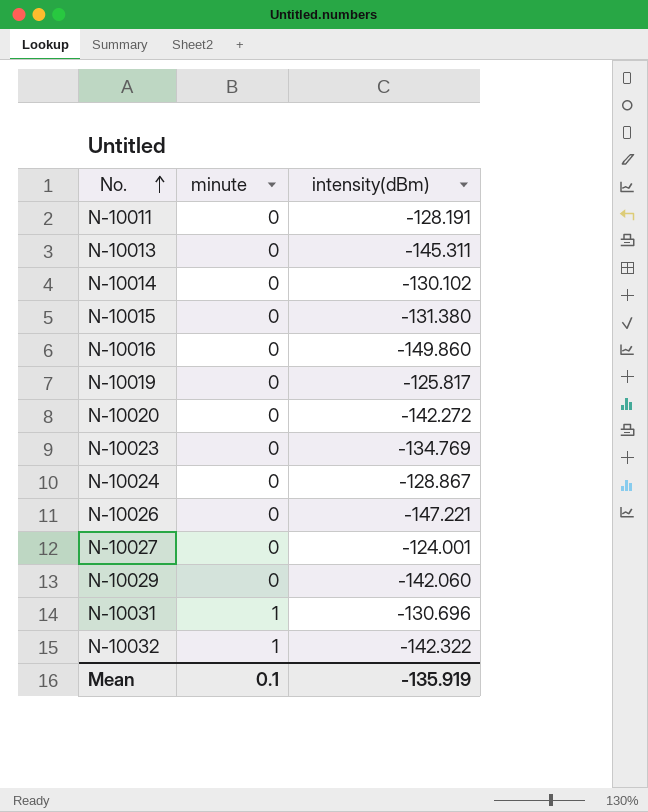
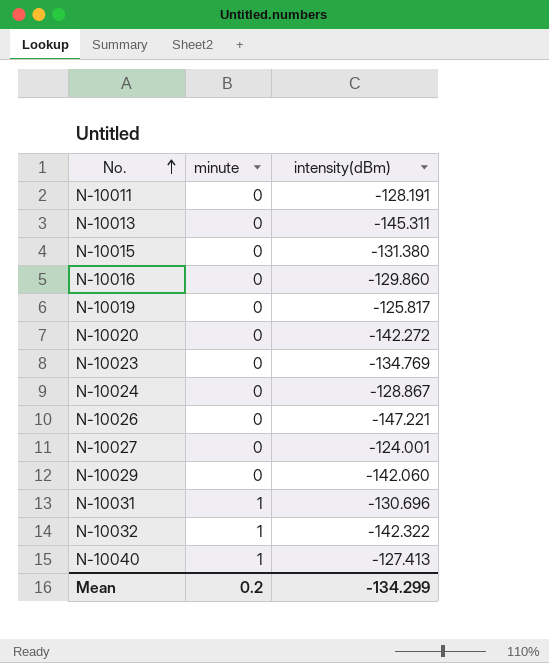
row N-10014: 0 | -130.102 -> none
N-10016 | intensity(dBm): -149.860 -> -129.860
row N-10040: none -> 1 | -127.413
Mean | minute: 0.1 -> 0.2
Mean | intensity(dBm): -135.919 -> -134.299

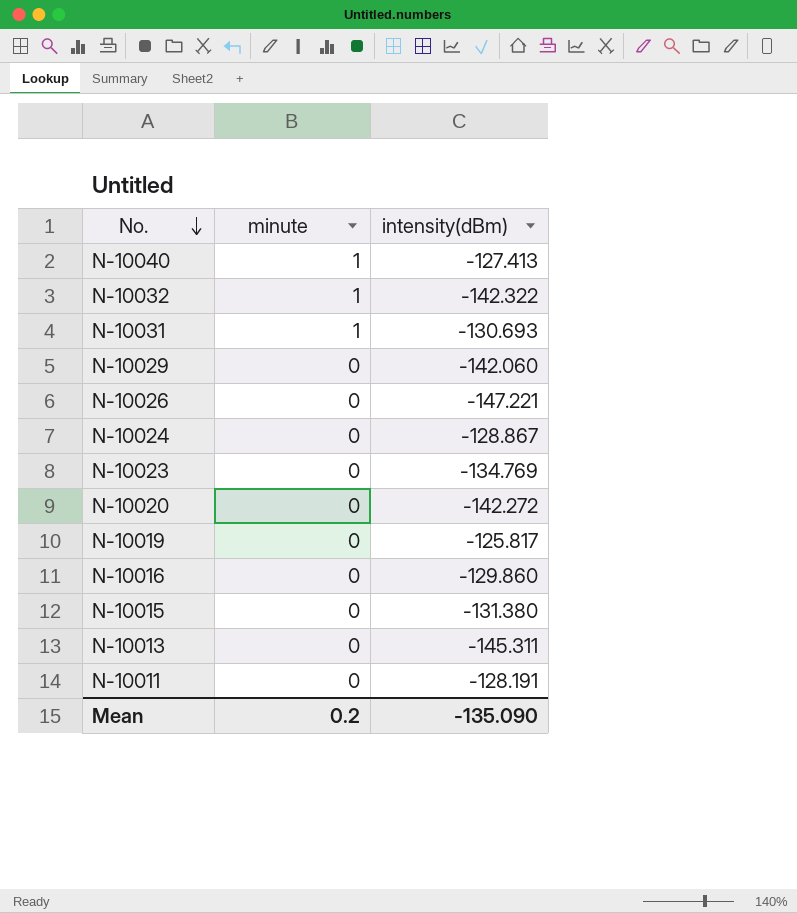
row order: No. ascending -> No. descending
row N-10027: 0 | -124.001 -> none
N-10031 | intensity(dBm): -130.696 -> -130.693
Mean | intensity(dBm): -134.299 -> -135.090

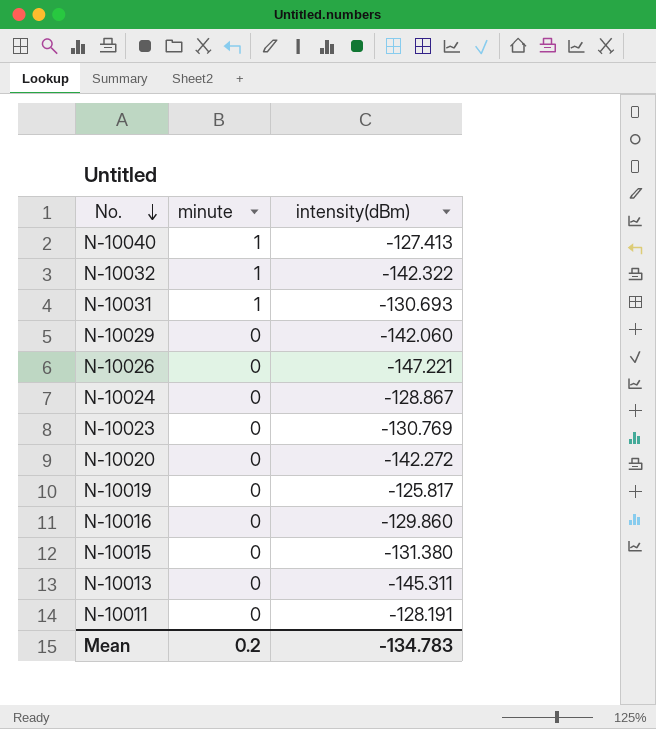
N-10023 | intensity(dBm): -134.769 -> -130.769
Mean | intensity(dBm): -135.090 -> -134.783

